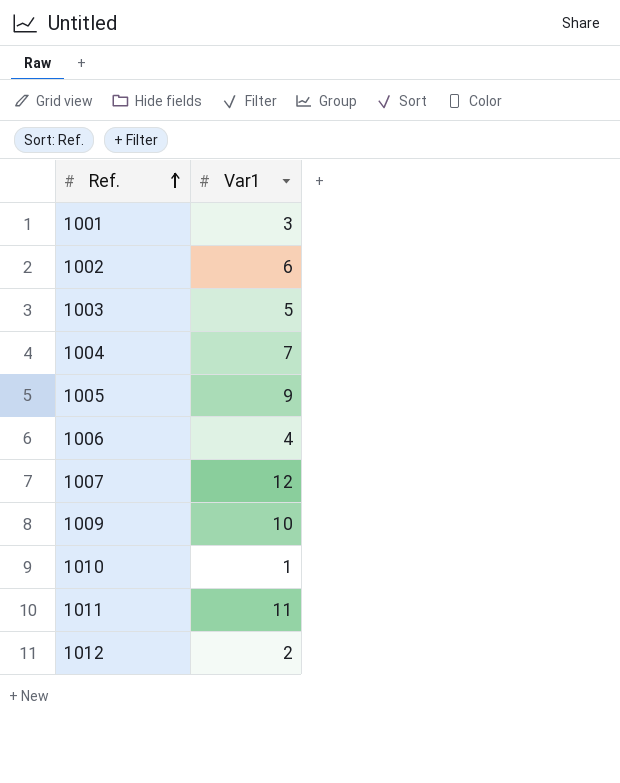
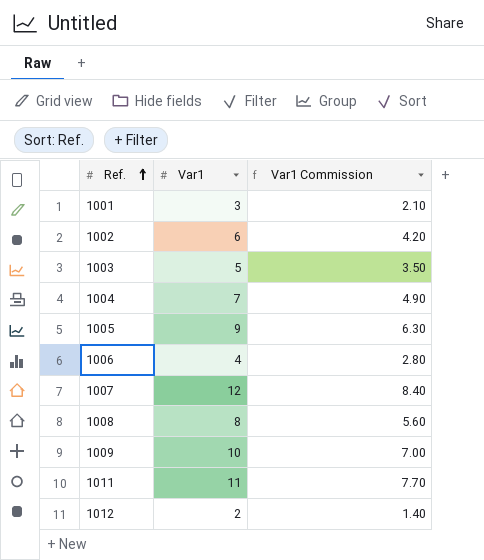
column Var1 Commission | formula: none -> [Var1] * 0.7
row 1010: 1 -> none
row 1008: none -> 8 | 5.60

